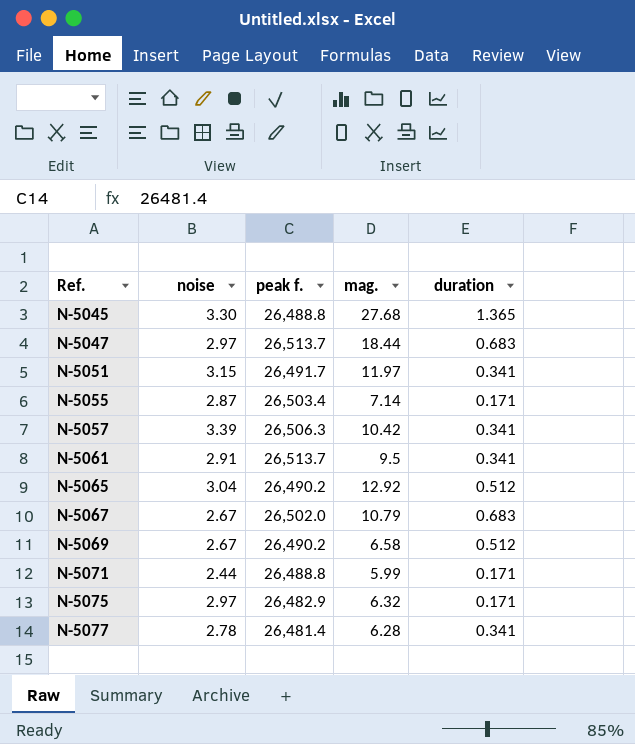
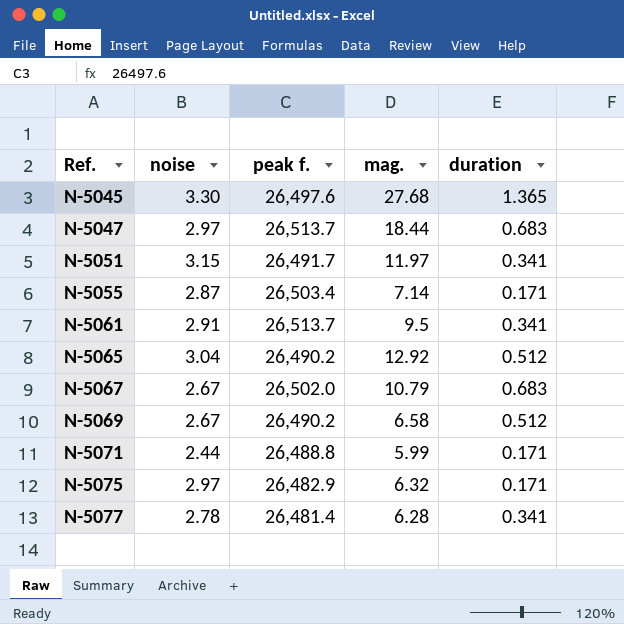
row N-5057: 3.39 | 26,506.3 | 10.42 | 0.341 -> none
N-5045 | peak f.: 26,488.8 -> 26,497.6

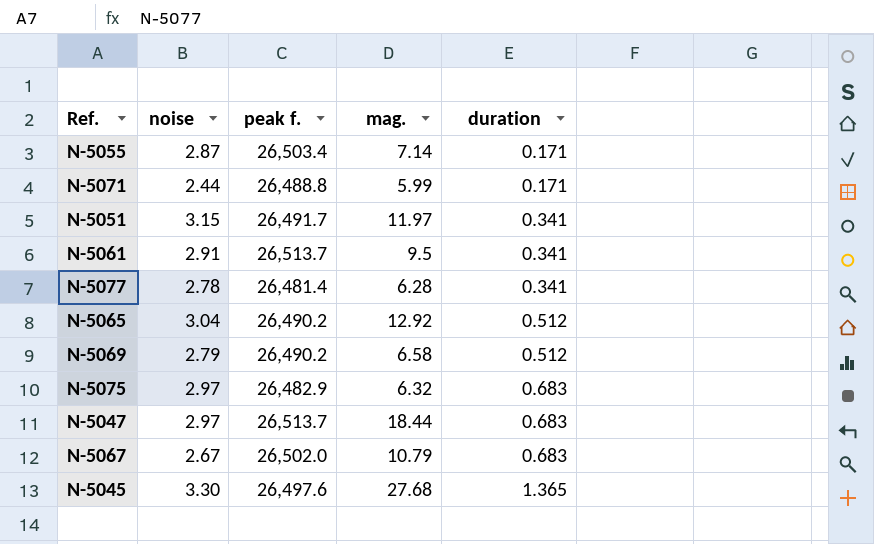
row order: Ref. ascending -> duration ascending
N-5069 | noise: 2.67 -> 2.79
N-5075 | duration: 0.171 -> 0.683

